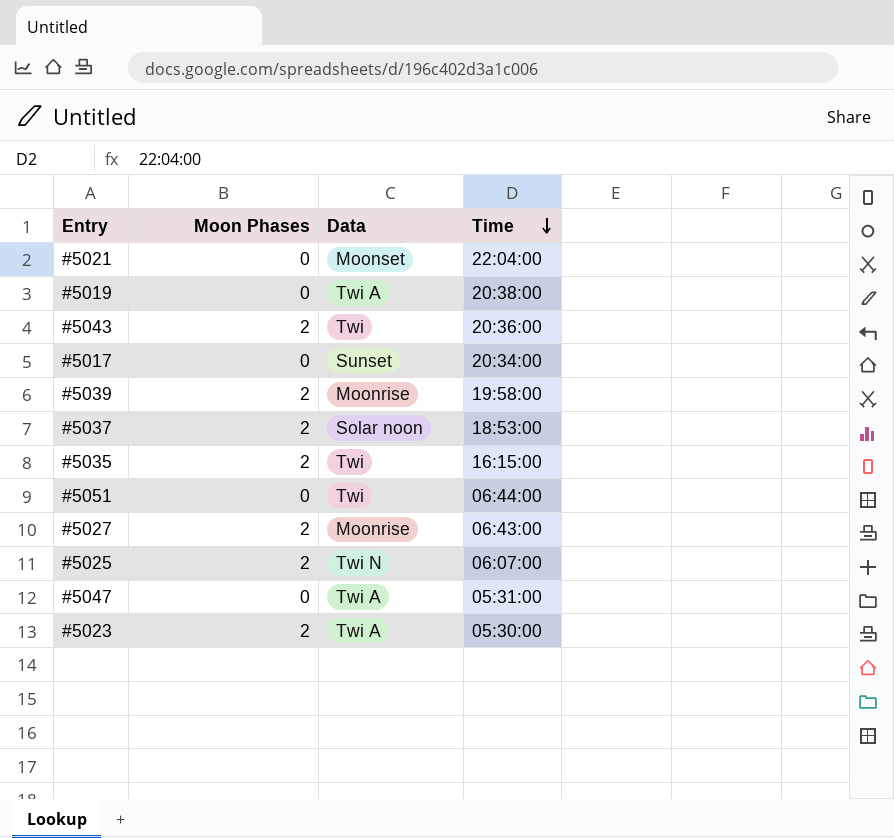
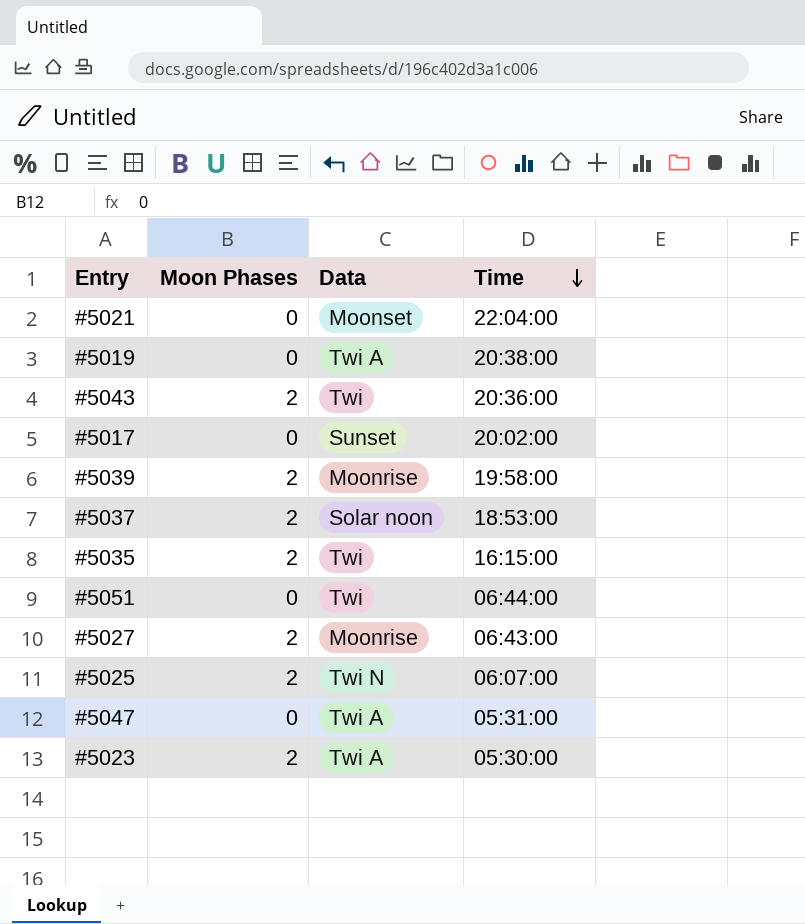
#5017 | Time: 20:34:00 -> 20:02:00

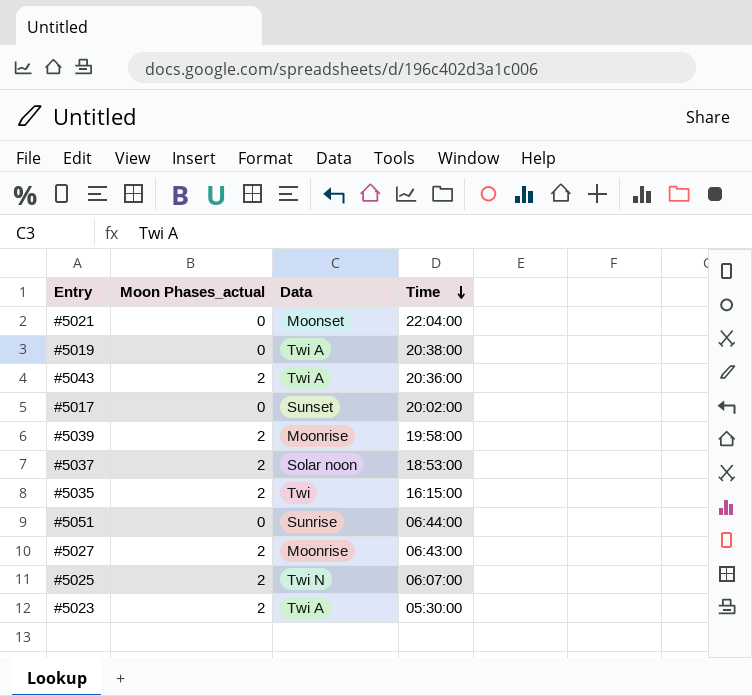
column name: Moon Phases -> Moon Phases_actual
row #5047: 0 | Twi A | 05:31:00 -> none
#5043 | Data: Twi -> Twi A
#5051 | Data: Twi -> Sunrise

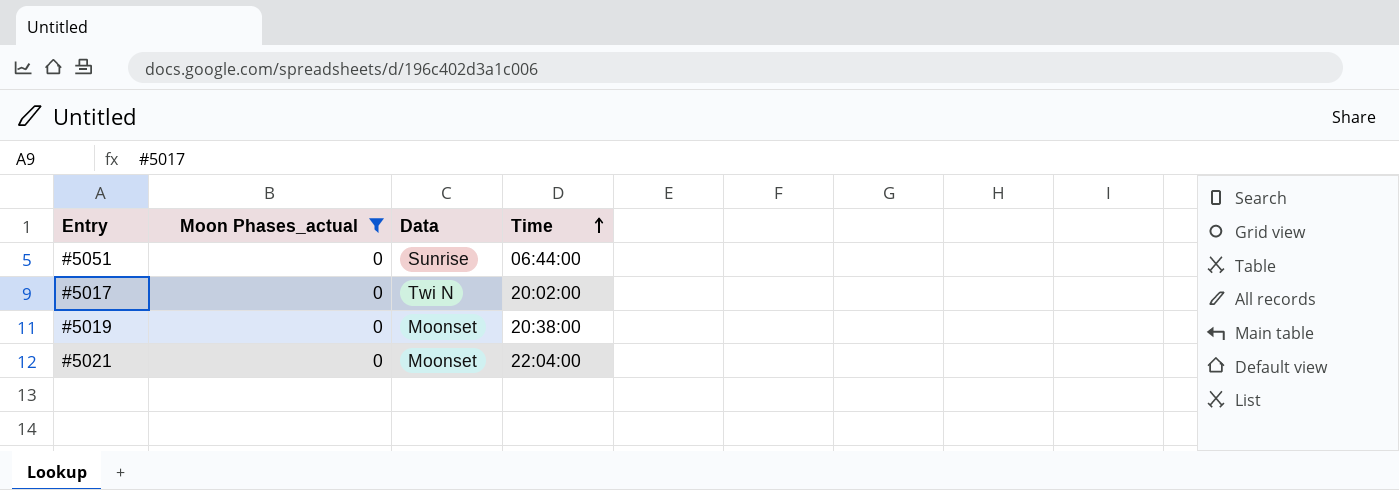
filter: none -> Moon Phases_actual = 0
row order: Time descending -> Time ascending
#5017 | Data: Sunset -> Twi N
#5019 | Data: Twi A -> Moonset

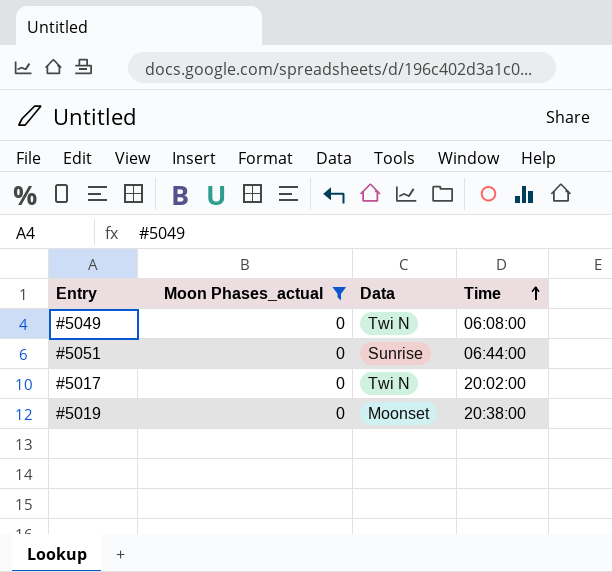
row #5021: 0 | Moonset | 22:04:00 -> none
row #5049: none -> 0 | Twi N | 06:08:00

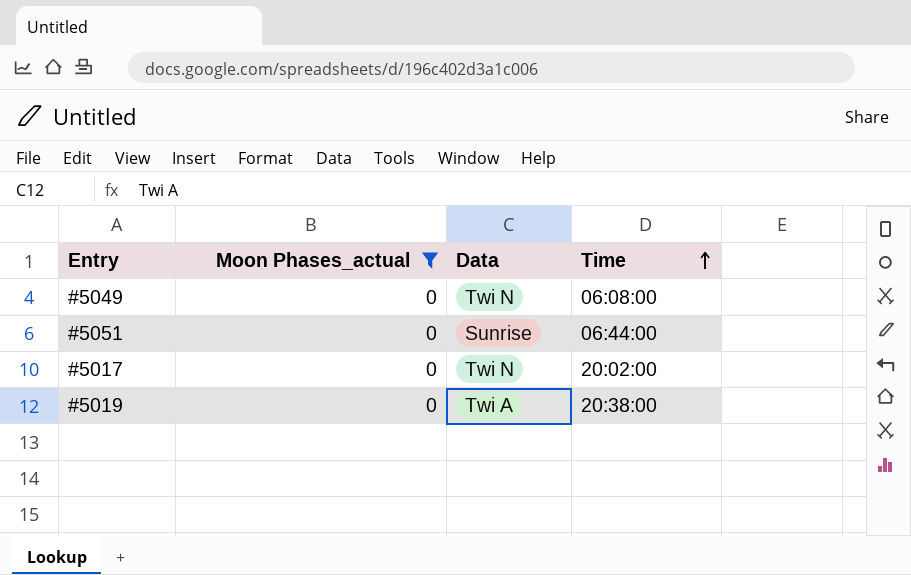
#5019 | Data: Moonset -> Twi A

